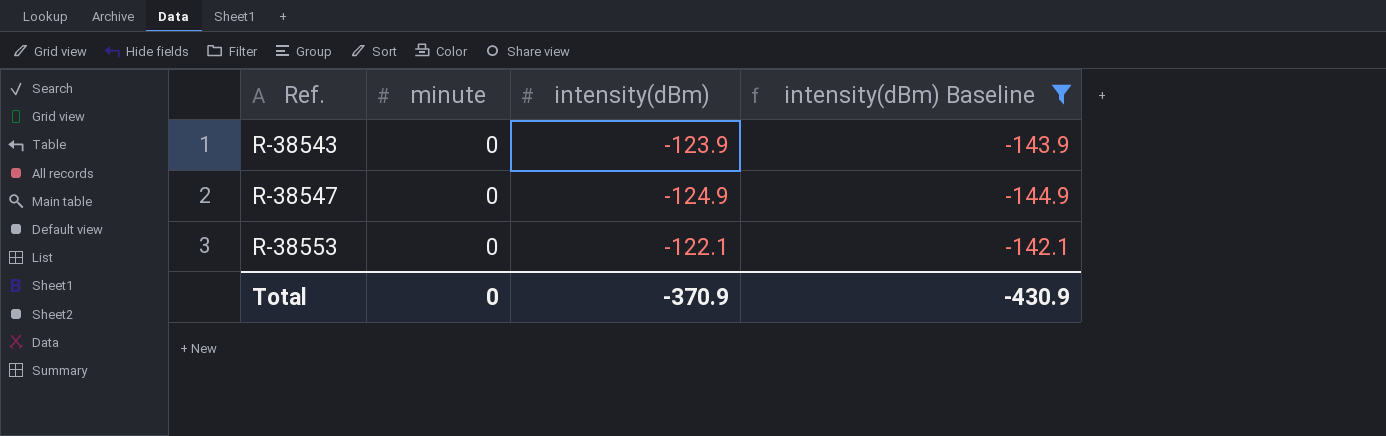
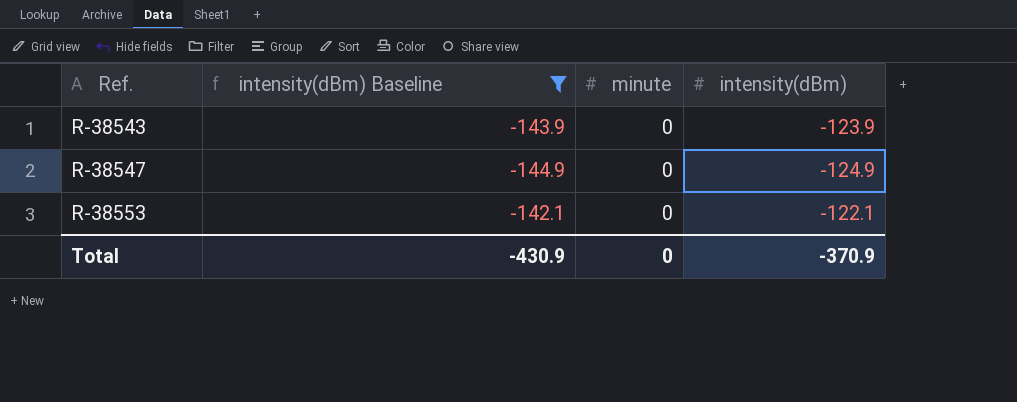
column intensity(dBm) Baseline | position: 4 -> 2

